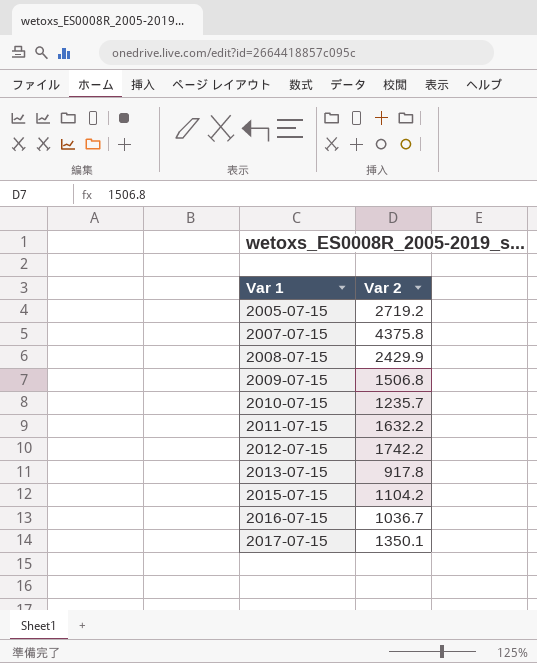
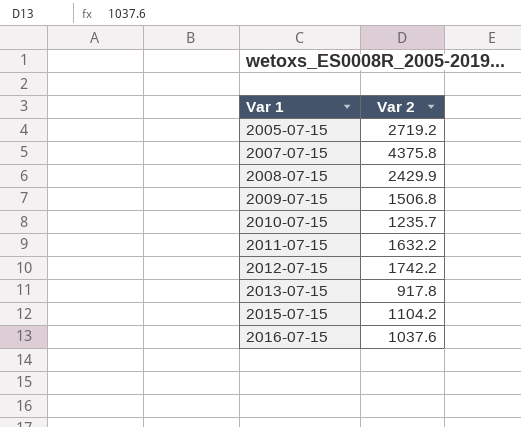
row 2017-07-15: 1350.1 -> none
2016-07-15 | Var 2: 1036.7 -> 1037.6

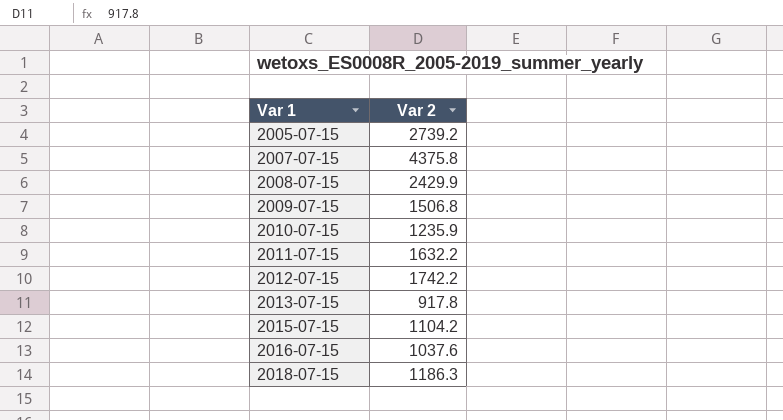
2005-07-15 | Var 2: 2719.2 -> 2739.2
2010-07-15 | Var 2: 1235.7 -> 1235.9
row 2018-07-15: none -> 1186.3

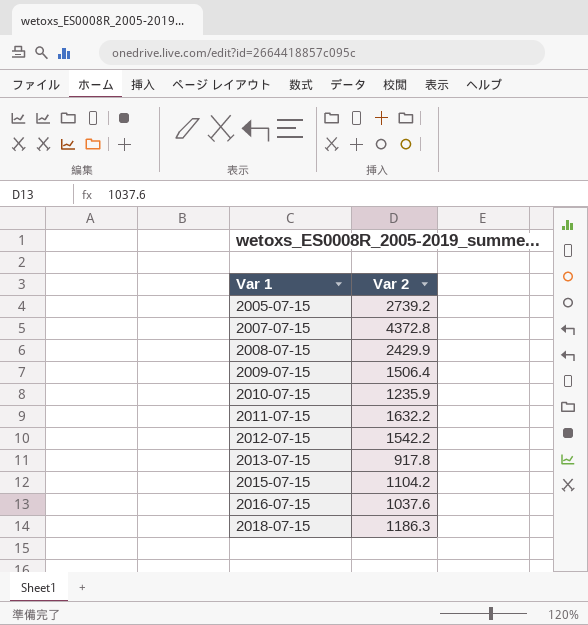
2007-07-15 | Var 2: 4375.8 -> 4372.8
2009-07-15 | Var 2: 1506.8 -> 1506.4
2012-07-15 | Var 2: 1742.2 -> 1542.2

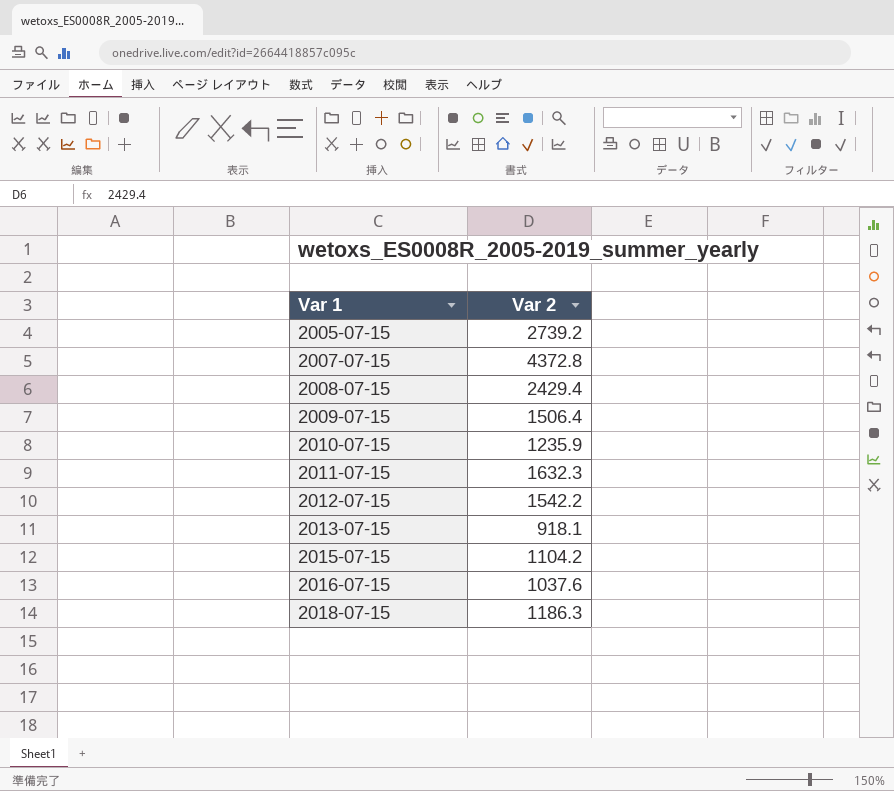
2008-07-15 | Var 2: 2429.9 -> 2429.4
2011-07-15 | Var 2: 1632.2 -> 1632.3
2013-07-15 | Var 2: 917.8 -> 918.1

